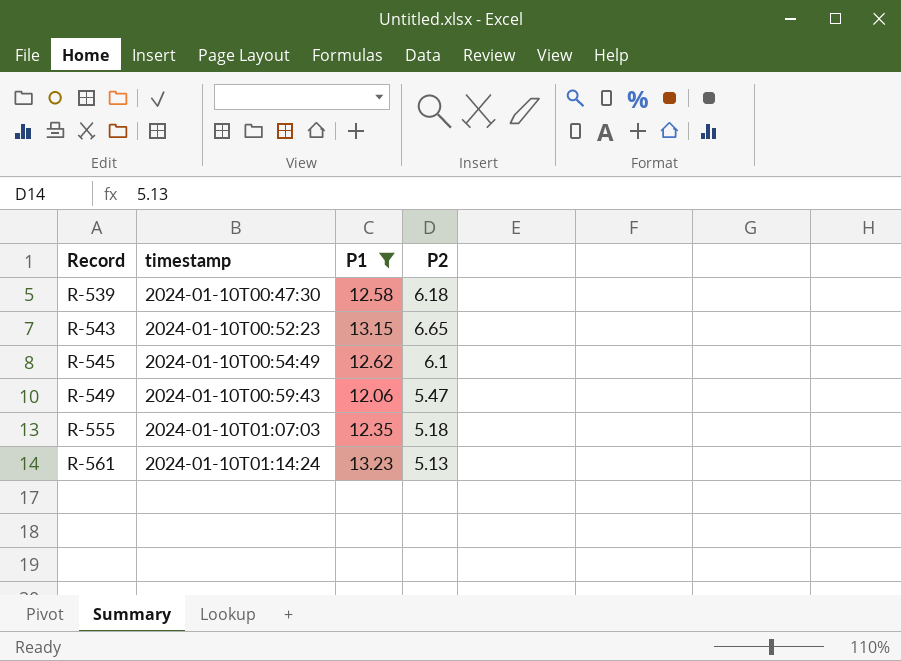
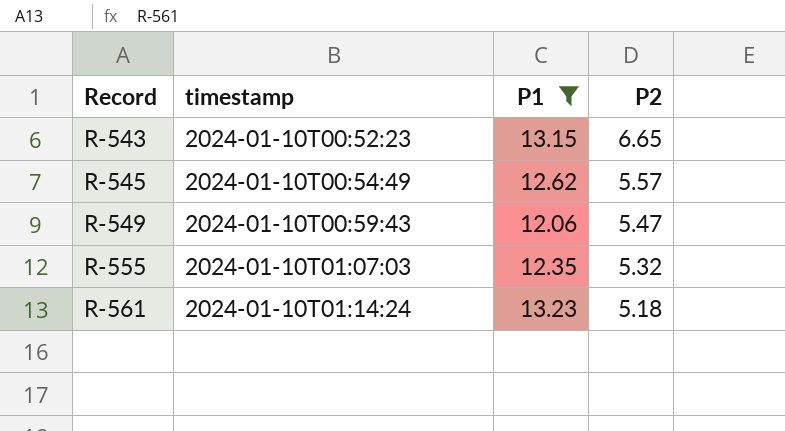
row R-539: 2024-01-10T00:47:30 | 12.58 | 6.18 -> none
R-545 | P2: 6.1 -> 5.57
R-555 | P2: 5.18 -> 5.32
R-561 | P2: 5.13 -> 5.18

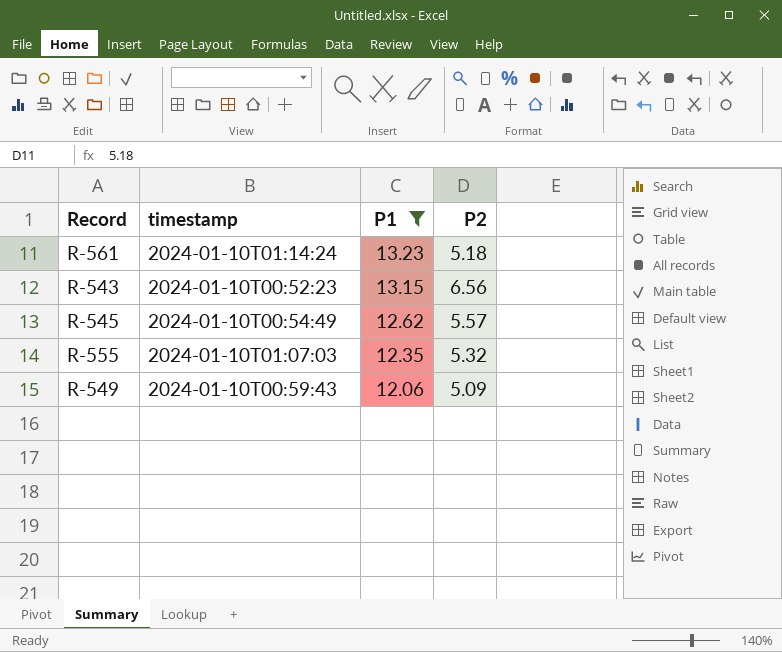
row order: Record ascending -> P1 descending
R-543 | P2: 6.65 -> 6.56
R-549 | P2: 5.47 -> 5.09

